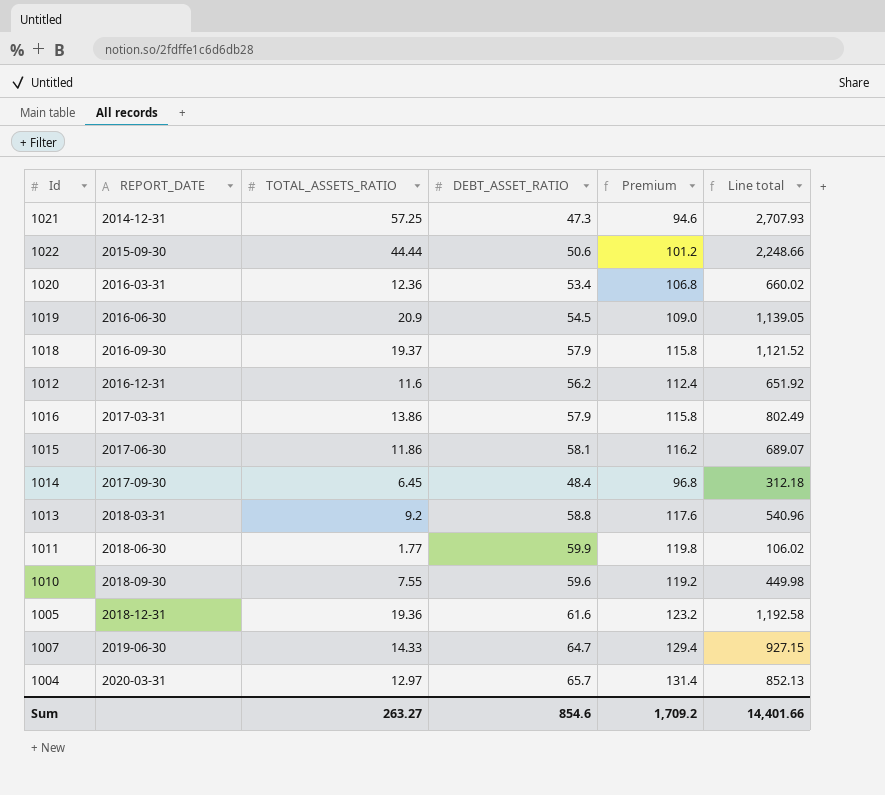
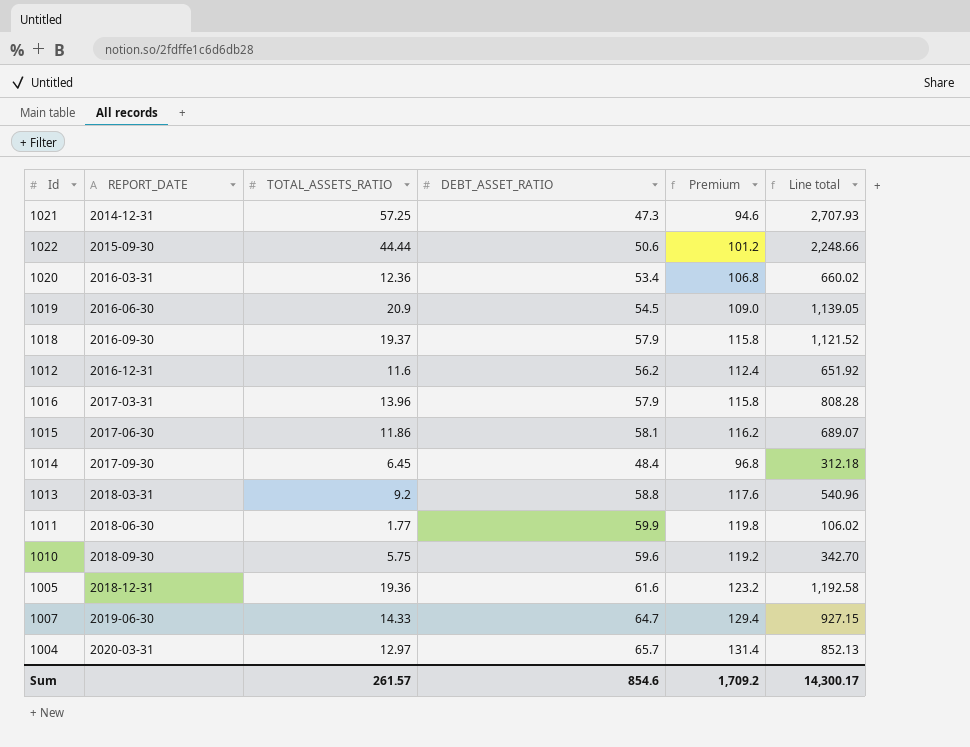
1016 | TOTAL_ASSETS_RATIO: 13.86 -> 13.96
1016 | Line total: 802.49 -> 808.28
1010 | TOTAL_ASSETS_RATIO: 7.55 -> 5.75
1010 | Line total: 449.98 -> 342.70
Sum | TOTAL_ASSETS_RATIO: 263.27 -> 261.57
Sum | Line total: 14,401.66 -> 14,300.17

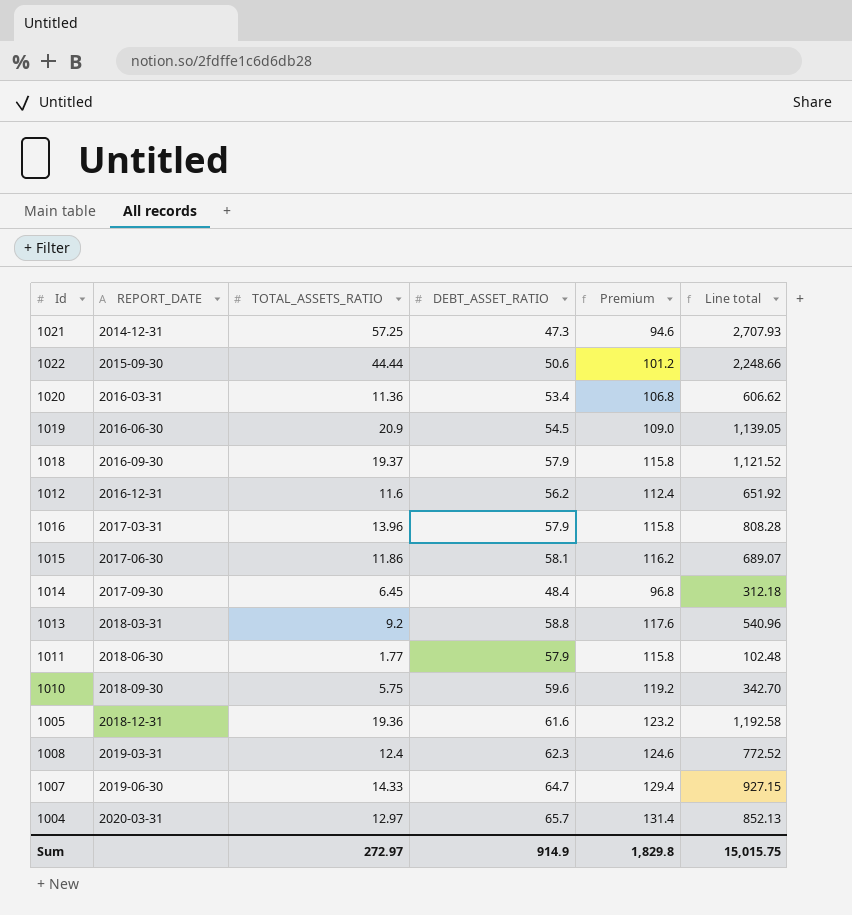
1020 | TOTAL_ASSETS_RATIO: 12.36 -> 11.36
1020 | Line total: 660.02 -> 606.62
1011 | DEBT_ASSET_RATIO: 59.9 -> 57.9
1011 | Premium: 119.8 -> 115.8
1011 | Line total: 106.02 -> 102.48
row 1008: none -> 2019-03-31 | 12.4 | 62.3 | 124.6 | 772.52
Sum | TOTAL_ASSETS_RATIO: 261.57 -> 272.97
Sum | DEBT_ASSET_RATIO: 854.6 -> 914.9
Sum | Premium: 1,709.2 -> 1,829.8
Sum | Line total: 14,300.17 -> 15,015.75

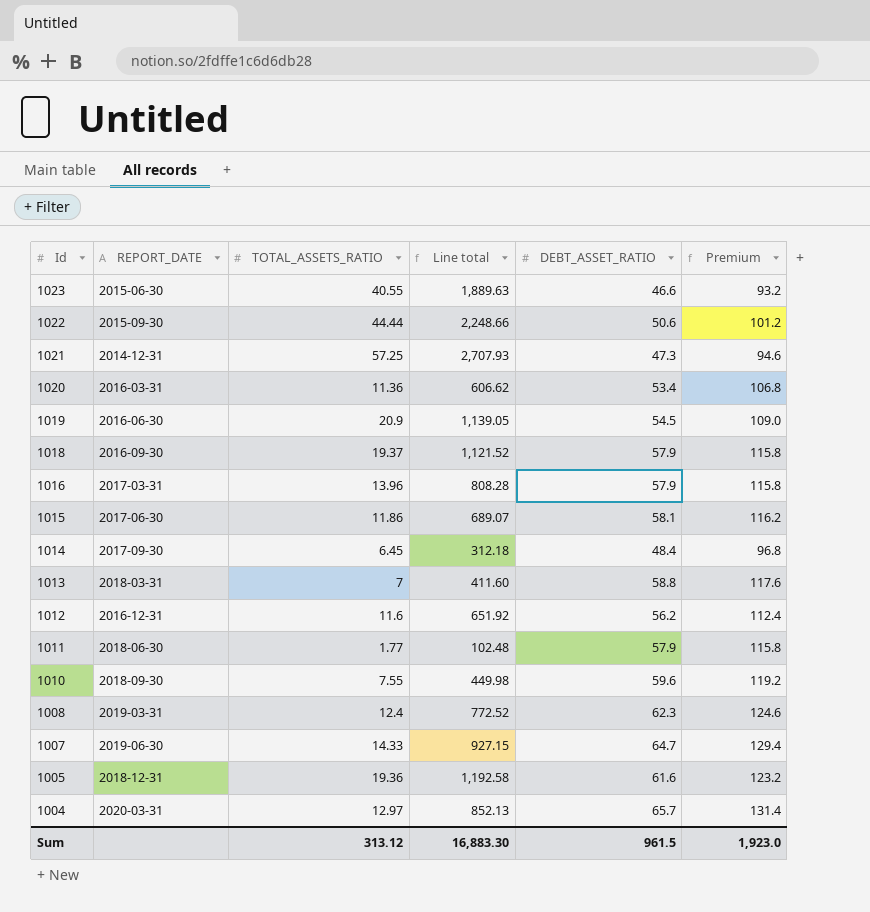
row order: REPORT_DATE ascending -> Id descending
column Line total | position: 6 -> 4
row 1023: none -> 2015-06-30 | 40.55 | 1,889.63 | 46.6 | 93.2
1013 | TOTAL_ASSETS_RATIO: 9.2 -> 7
1013 | Line total: 540.96 -> 411.60
1010 | TOTAL_ASSETS_RATIO: 5.75 -> 7.55
1010 | Line total: 342.70 -> 449.98
Sum | TOTAL_ASSETS_RATIO: 272.97 -> 313.12
Sum | Line total: 15,015.75 -> 16,883.30
Sum | DEBT_ASSET_RATIO: 914.9 -> 961.5
Sum | Premium: 1,829.8 -> 1,923.0

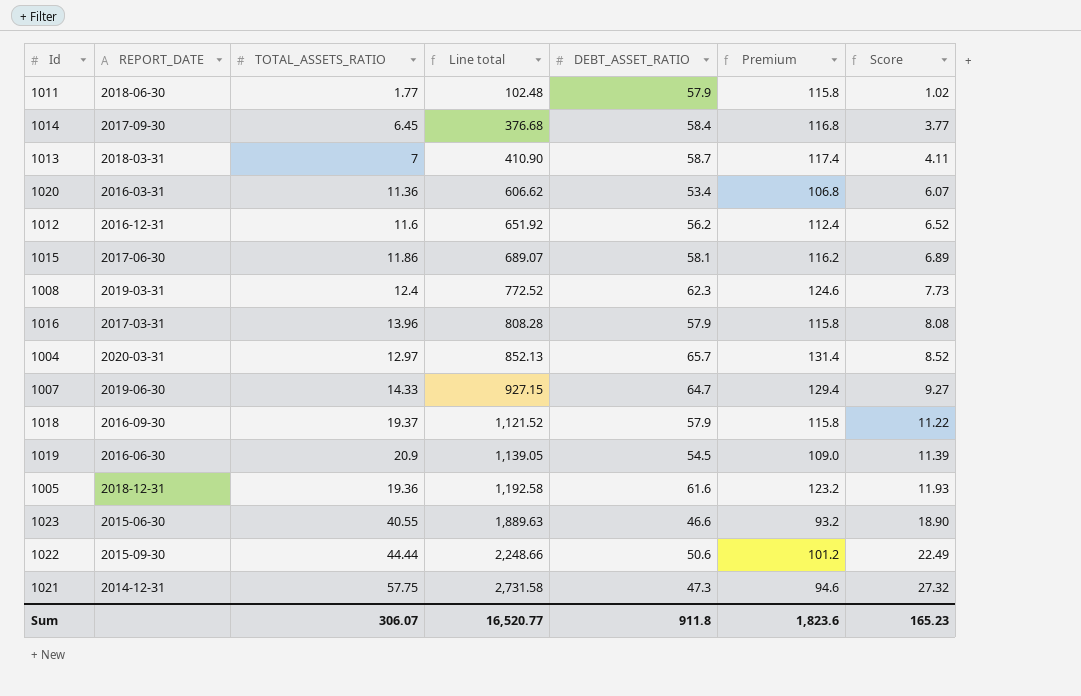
row order: Id descending -> Line total ascending
column Score | formula: none -> [Line total] * 0.01
row 1010: 2018-09-30 | 7.55 | 449.98 | 59.6 | 119.2 -> none
1014 | Line total: 312.18 -> 376.68
1014 | DEBT_ASSET_RATIO: 48.4 -> 58.4
1014 | Premium: 96.8 -> 116.8
1013 | Line total: 411.60 -> 410.90
1013 | DEBT_ASSET_RATIO: 58.8 -> 58.7
1013 | Premium: 117.6 -> 117.4
1021 | TOTAL_ASSETS_RATIO: 57.25 -> 57.75
1021 | Line total: 2,707.93 -> 2,731.58
Sum | TOTAL_ASSETS_RATIO: 313.12 -> 306.07
Sum | Line total: 16,883.30 -> 16,520.77
Sum | DEBT_ASSET_RATIO: 961.5 -> 911.8
Sum | Premium: 1,923.0 -> 1,823.6

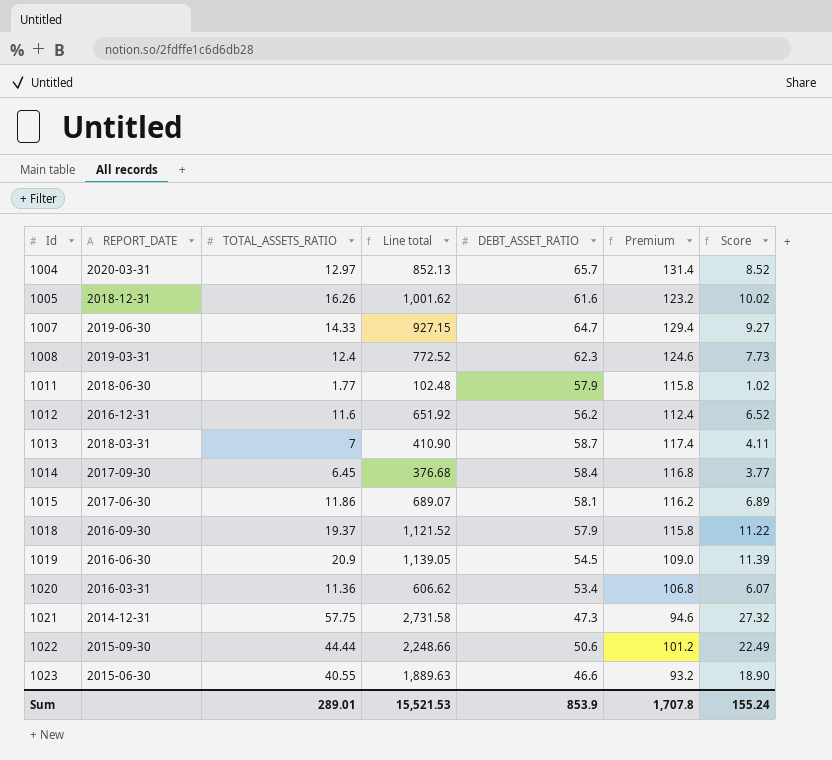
row order: Line total ascending -> Id ascending
row 1016: 2017-03-31 | 13.96 | 808.28 | 57.9 | 115.8 | 8.08 -> none
1005 | TOTAL_ASSETS_RATIO: 19.36 -> 16.26
1005 | Line total: 1,192.58 -> 1,001.62
1005 | Score: 11.93 -> 10.02
Sum | TOTAL_ASSETS_RATIO: 306.07 -> 289.01
Sum | Line total: 16,520.77 -> 15,521.53
Sum | DEBT_ASSET_RATIO: 911.8 -> 853.9
Sum | Premium: 1,823.6 -> 1,707.8
Sum | Score: 165.23 -> 155.24

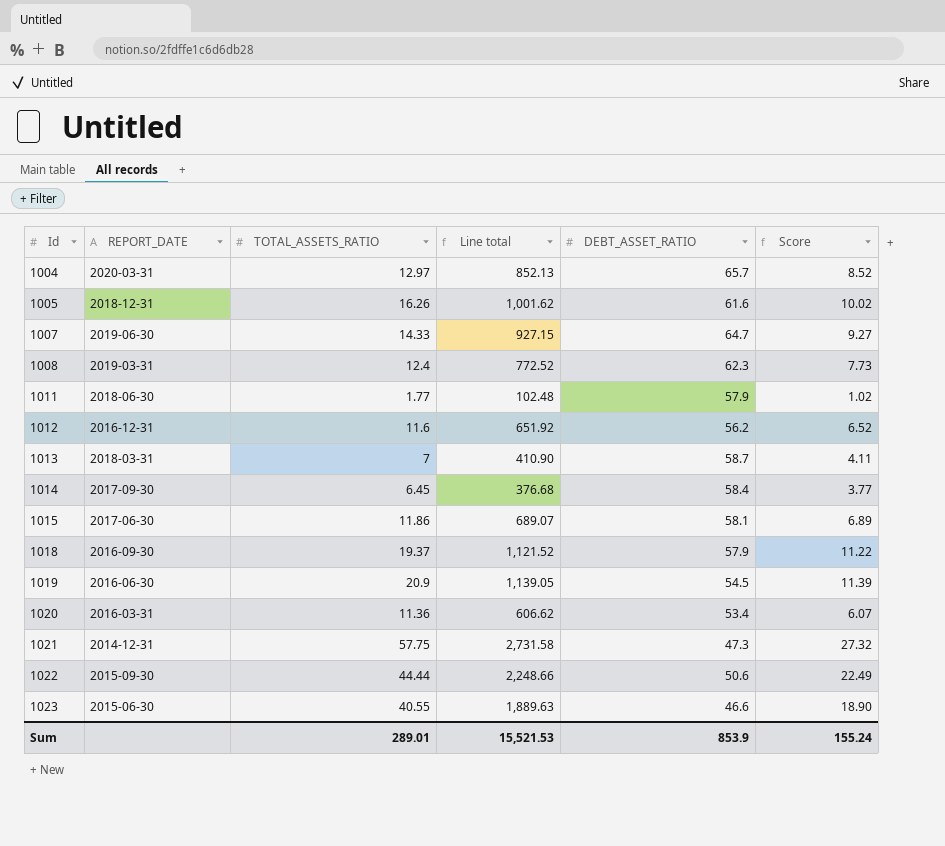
column Premium | formula: [DEBT_ASSET_RATIO] * 2 -> none

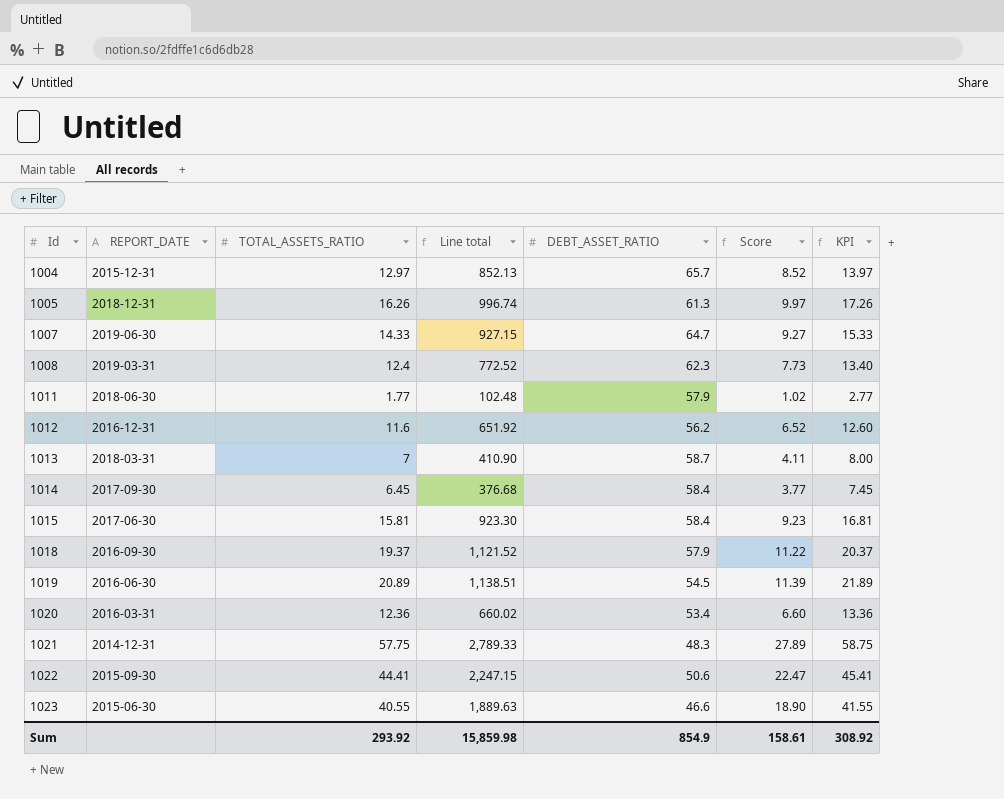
column KPI | formula: none -> [TOTAL_ASSETS_RATIO] + 1
1004 | REPORT_DATE: 2020-03-31 -> 2015-12-31
1005 | Line total: 1,001.62 -> 996.74
1005 | DEBT_ASSET_RATIO: 61.6 -> 61.3
1005 | Score: 10.02 -> 9.97
1015 | TOTAL_ASSETS_RATIO: 11.86 -> 15.81
1015 | Line total: 689.07 -> 923.30
1015 | DEBT_ASSET_RATIO: 58.1 -> 58.4
1015 | Score: 6.89 -> 9.23
1019 | TOTAL_ASSETS_RATIO: 20.9 -> 20.89
1019 | Line total: 1,139.05 -> 1,138.51
1020 | TOTAL_ASSETS_RATIO: 11.36 -> 12.36
1020 | Line total: 606.62 -> 660.02
1020 | Score: 6.07 -> 6.60
1021 | Line total: 2,731.58 -> 2,789.33
1021 | DEBT_ASSET_RATIO: 47.3 -> 48.3
1021 | Score: 27.32 -> 27.89
1022 | TOTAL_ASSETS_RATIO: 44.44 -> 44.41
1022 | Line total: 2,248.66 -> 2,247.15
1022 | Score: 22.49 -> 22.47
Sum | TOTAL_ASSETS_RATIO: 289.01 -> 293.92
Sum | Line total: 15,521.53 -> 15,859.98
Sum | DEBT_ASSET_RATIO: 853.9 -> 854.9
Sum | Score: 155.24 -> 158.61

